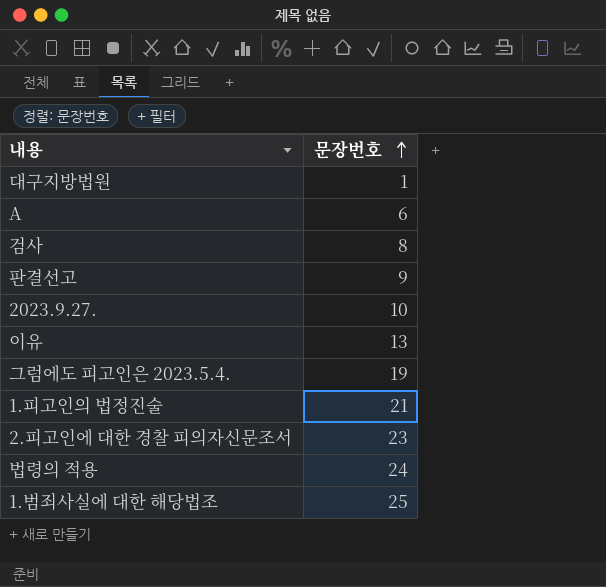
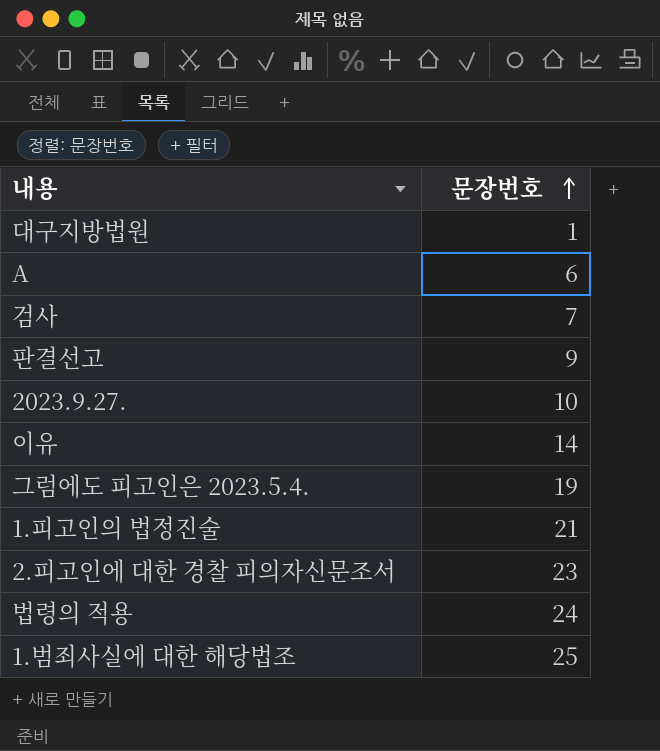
검사 | 문장번호: 8 -> 7
이유 | 문장번호: 13 -> 14

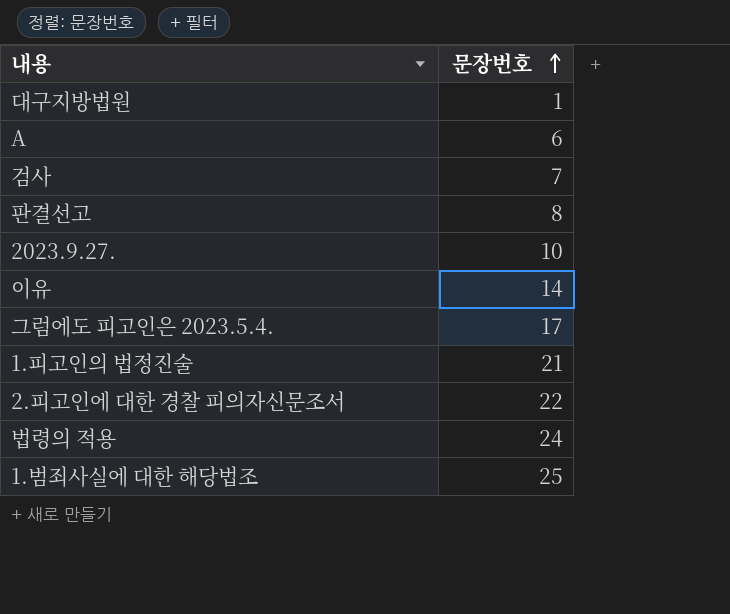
판결선고 | 문장번호: 9 -> 8
그럼에도 피고인은 2023.5.4. | 문장번호: 19 -> 17
2.피고인에 대한 경찰 피의자신문조서 | 문장번호: 23 -> 22

